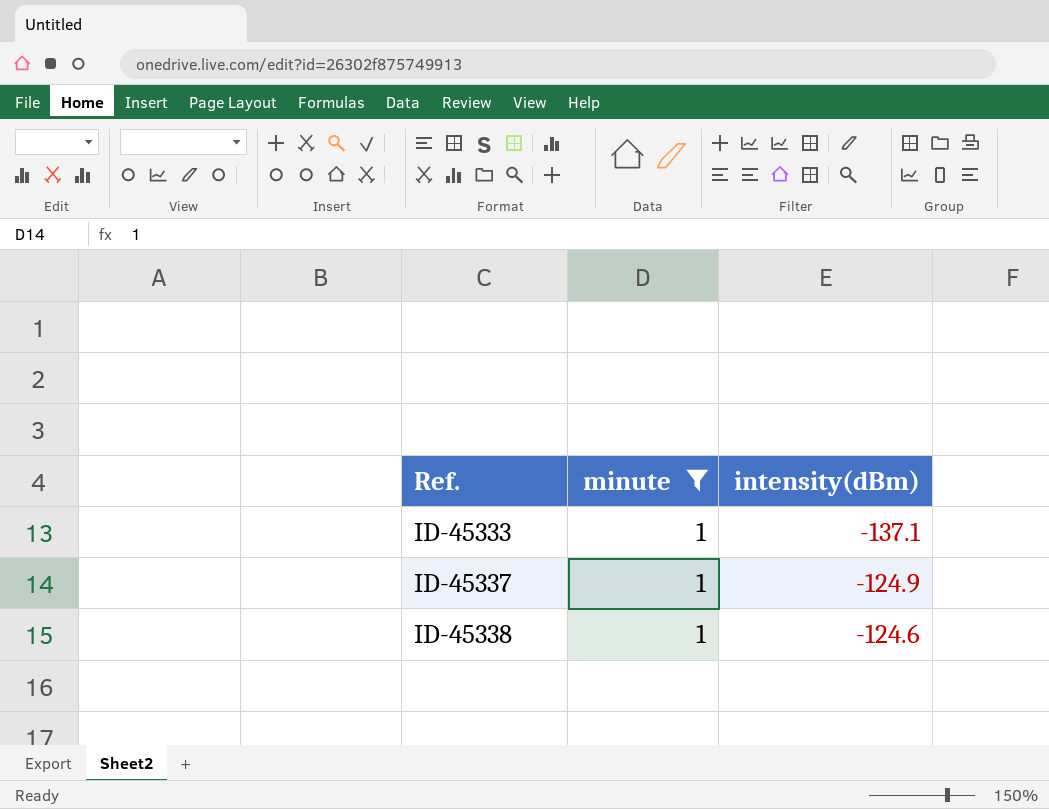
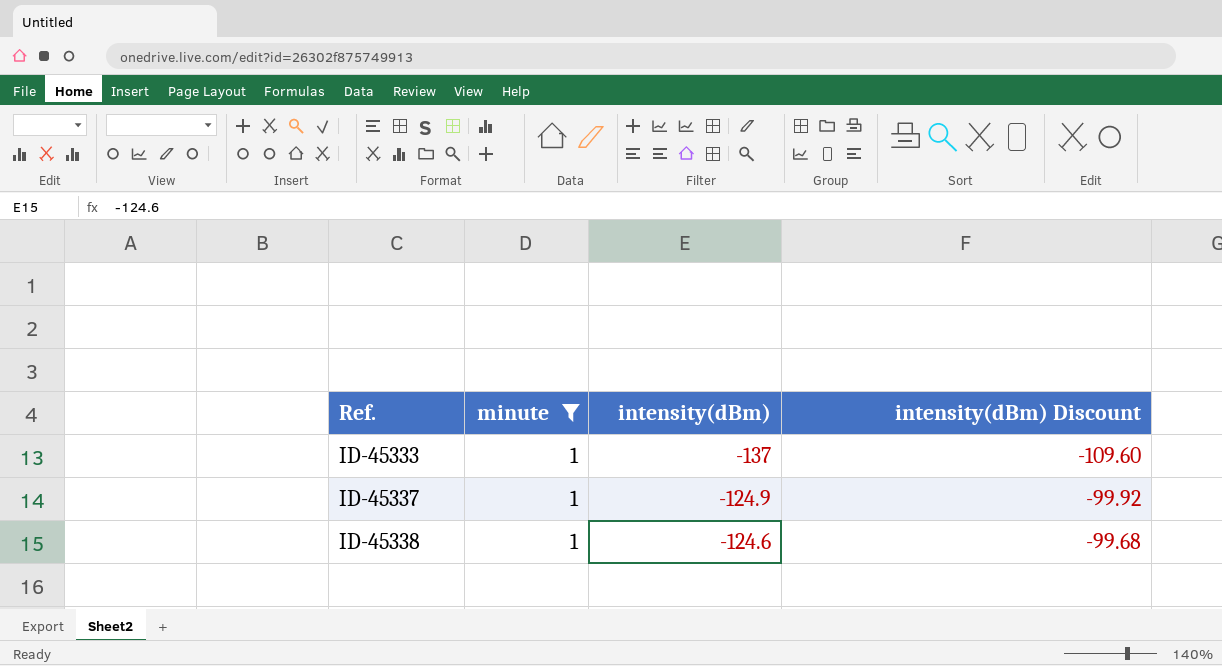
column intensity(dBm) Discount | formula: none -> [intensity(dBm)] * 0.8
ID-45333 | intensity(dBm): -137.1 -> -137

